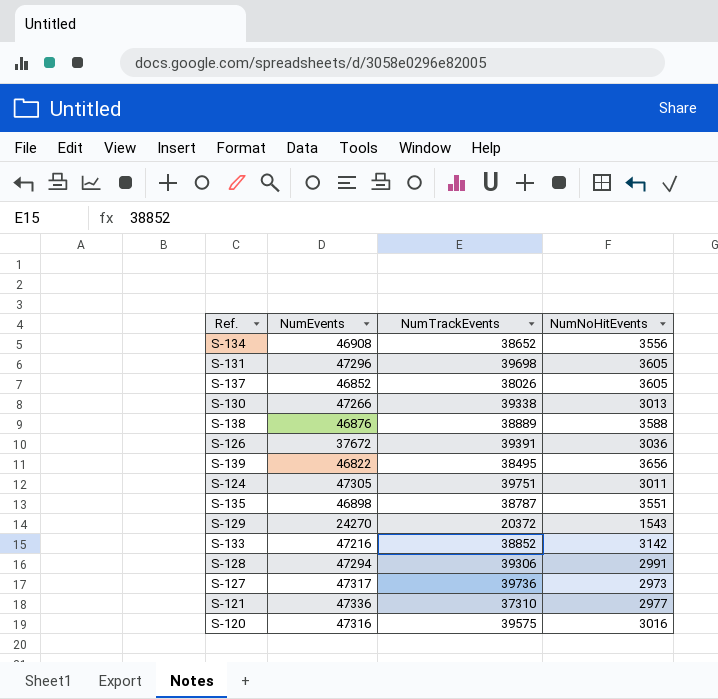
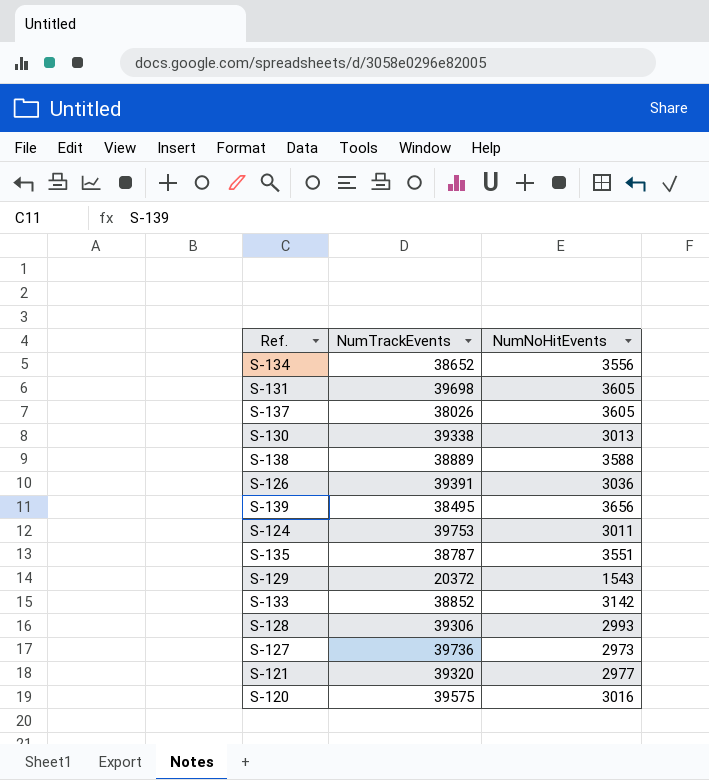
column NumEvents | position: 2 -> none
S-124 | NumTrackEvents: 39751 -> 39753
S-128 | NumNoHitEvents: 2991 -> 2993
S-121 | NumTrackEvents: 37310 -> 39320

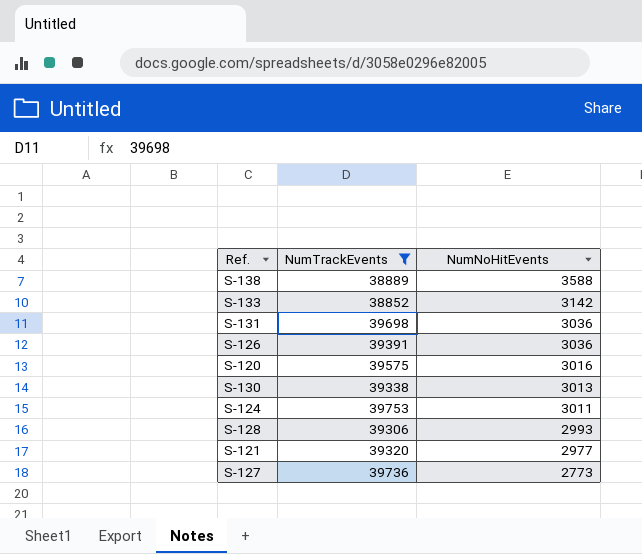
filter: none -> NumTrackEvents >= 38852
row order: none -> NumNoHitEvents descending
S-131 | NumNoHitEvents: 3605 -> 3036
S-127 | NumNoHitEvents: 2973 -> 2773

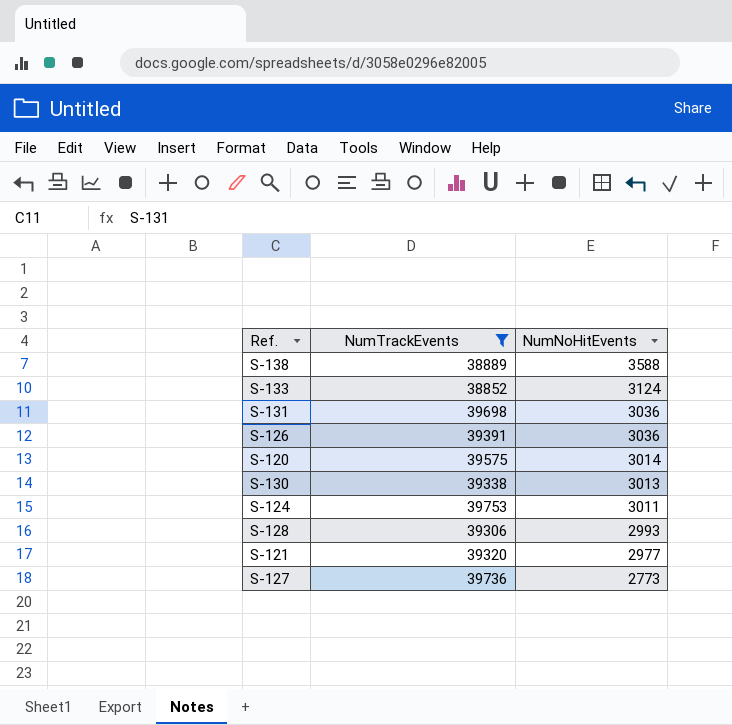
S-133 | NumNoHitEvents: 3142 -> 3124
S-120 | NumNoHitEvents: 3016 -> 3014

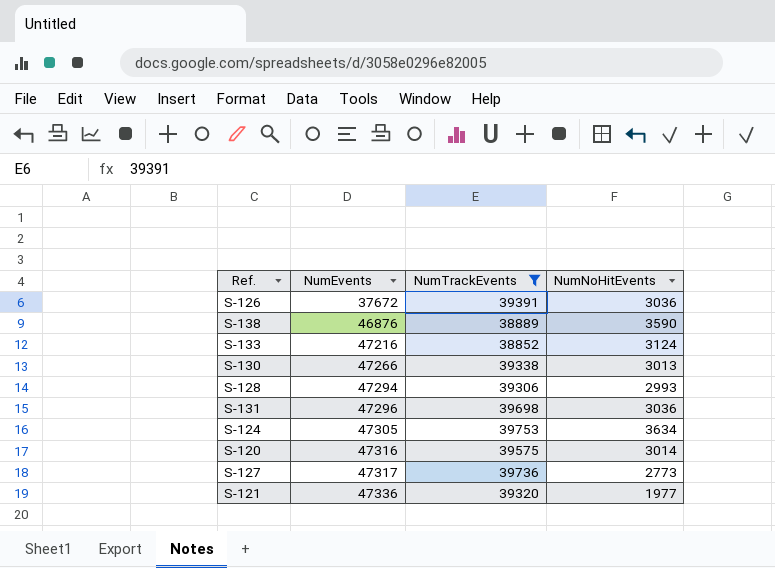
row order: NumNoHitEvents descending -> NumEvents ascending
column NumEvents | position: none -> 2
S-138 | NumNoHitEvents: 3588 -> 3590
S-124 | NumNoHitEvents: 3011 -> 3634
S-121 | NumNoHitEvents: 2977 -> 1977

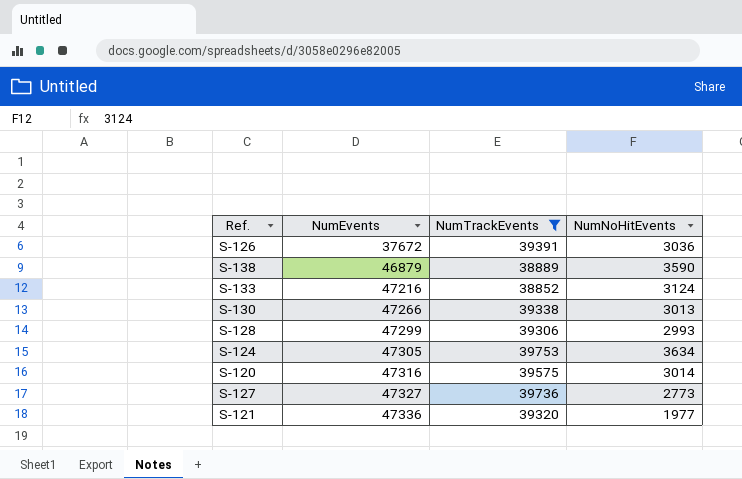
row S-131: 47296 | 39698 | 3036 -> none
S-138 | NumEvents: 46876 -> 46879
S-128 | NumEvents: 47294 -> 47299
S-127 | NumEvents: 47317 -> 47327

